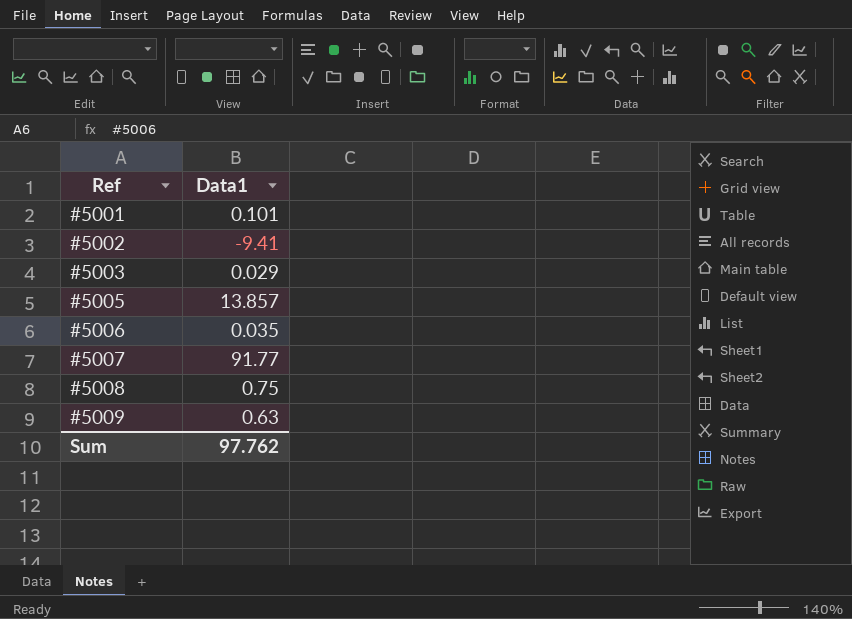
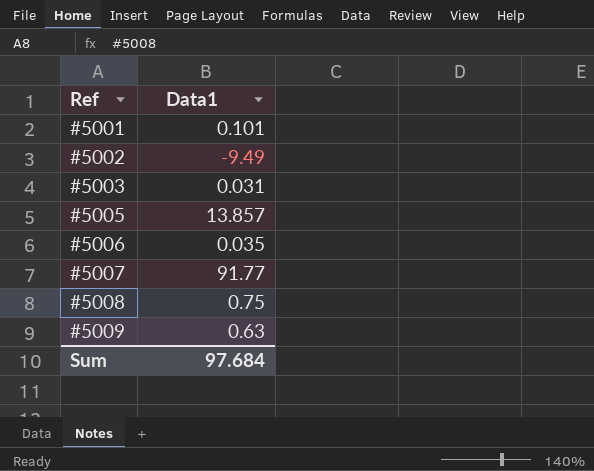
#5002 | Data1: -9.41 -> -9.49
#5003 | Data1: 0.029 -> 0.031
Sum | Data1: 97.762 -> 97.684

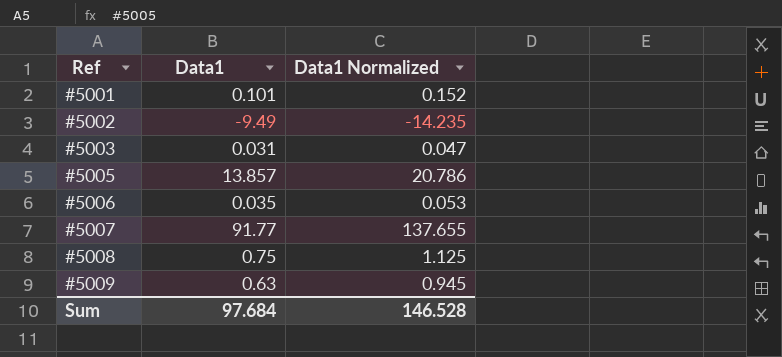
column Data1 Normalized | formula: none -> [Data1] * 1.5

